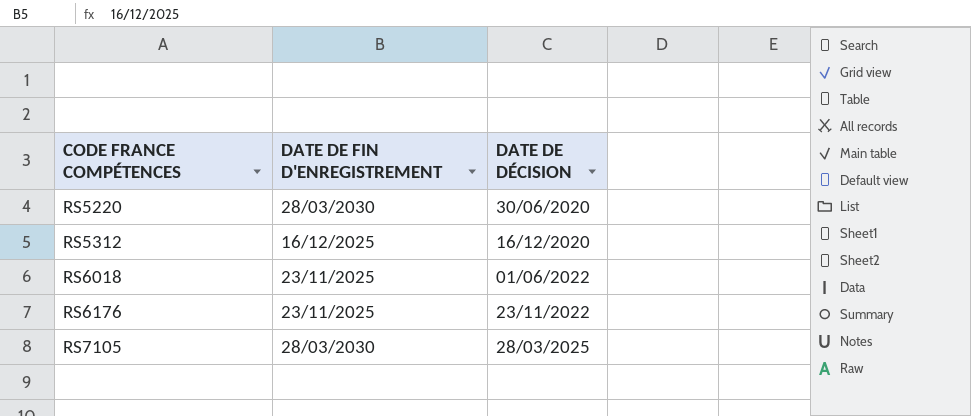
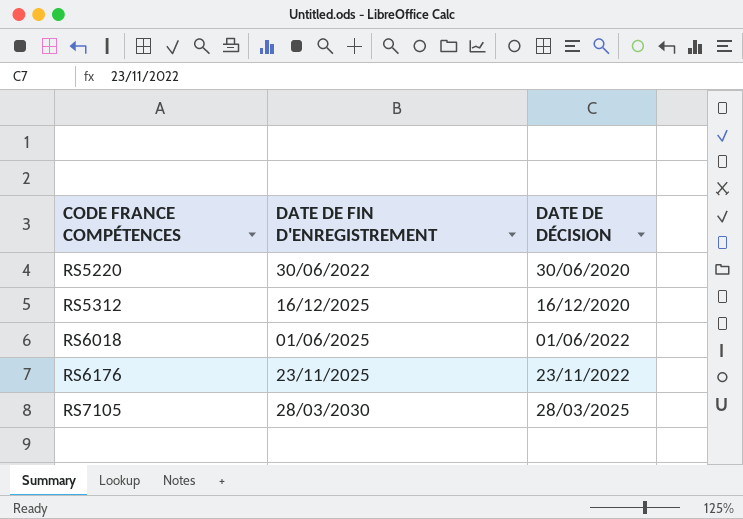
RS5220 | DATE DE FIN D'ENREGISTREMENT: 28/03/2030 -> 30/06/2022
RS6018 | DATE DE FIN D'ENREGISTREMENT: 23/11/2025 -> 01/06/2025

